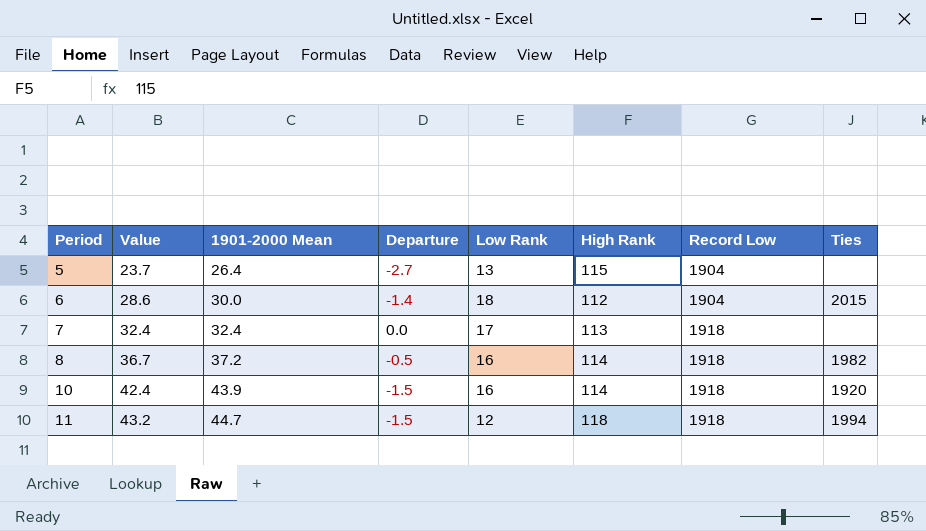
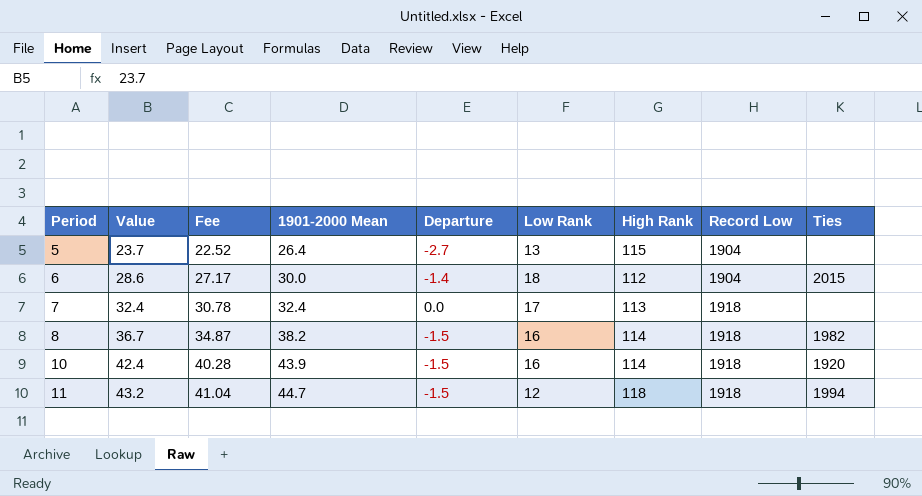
column Fee | formula: none -> [Value] * 0.95
8 | 1901-2000 Mean: 37.2 -> 38.2
8 | Departure: -0.5 -> -1.5

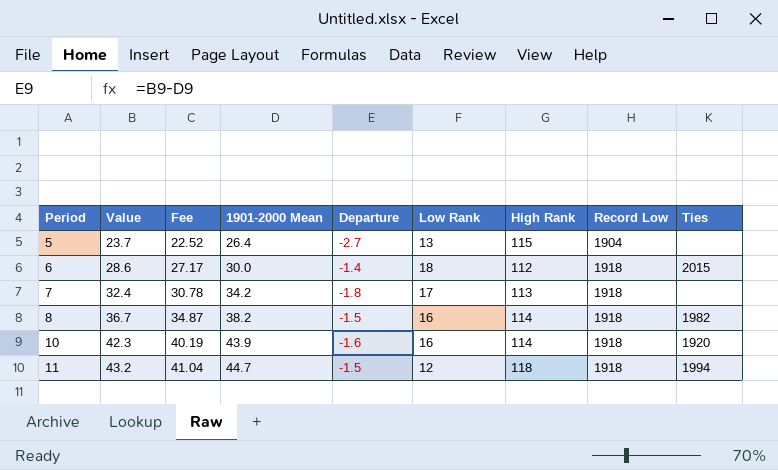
6 | Record Low: 1904 -> 1918
7 | 1901-2000 Mean: 32.4 -> 34.2
7 | Departure: 0.0 -> -1.8
10 | Value: 42.4 -> 42.3
10 | Fee: 40.28 -> 40.19
10 | Departure: -1.5 -> -1.6

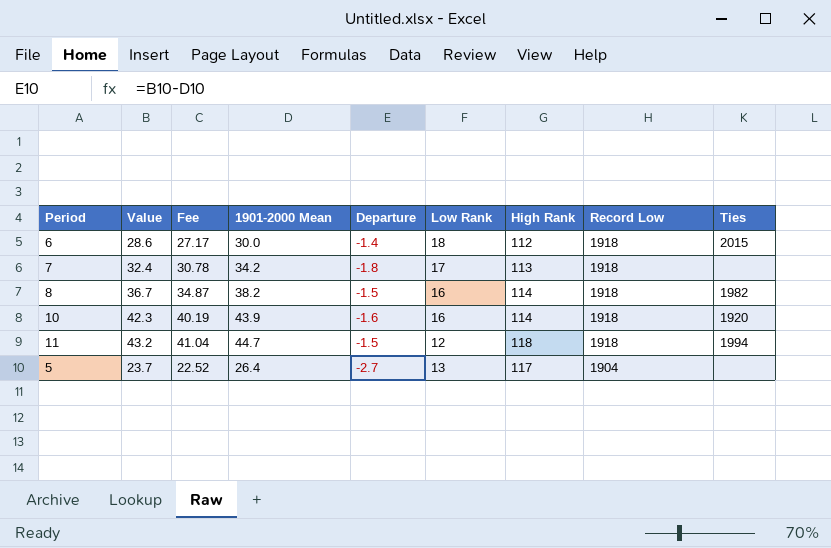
row order: Period ascending -> Record Low descending
5 | High Rank: 115 -> 117

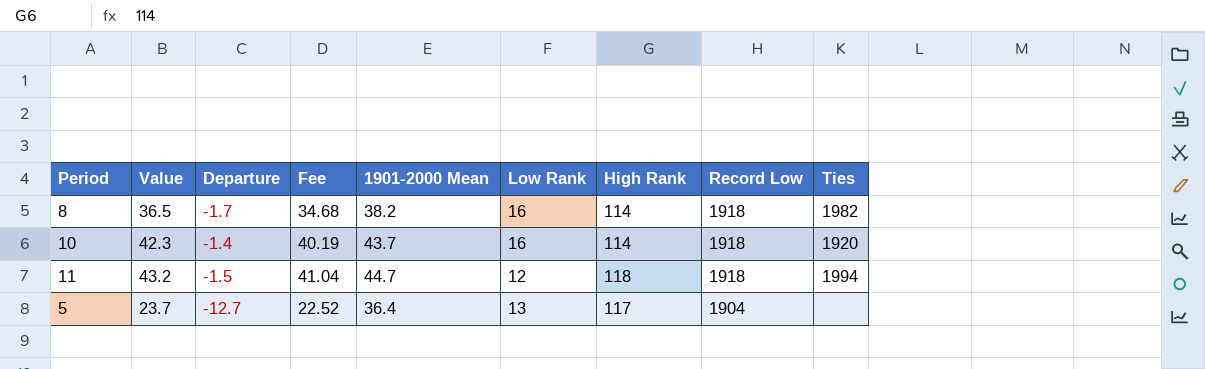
column Departure | position: 5 -> 3
row 6: 28.6 | 27.17 | 30.0 | -1.4 | 18 | 112 | 1918 | 2015 -> none
row 7: 32.4 | 30.78 | 34.2 | -1.8 | 17 | 113 | 1918 | none -> none
8 | Value: 36.7 -> 36.5
8 | Departure: -1.5 -> -1.7
8 | Fee: 34.87 -> 34.68
10 | Departure: -1.6 -> -1.4
10 | 1901-2000 Mean: 43.9 -> 43.7
5 | Departure: -2.7 -> -12.7
5 | 1901-2000 Mean: 26.4 -> 36.4

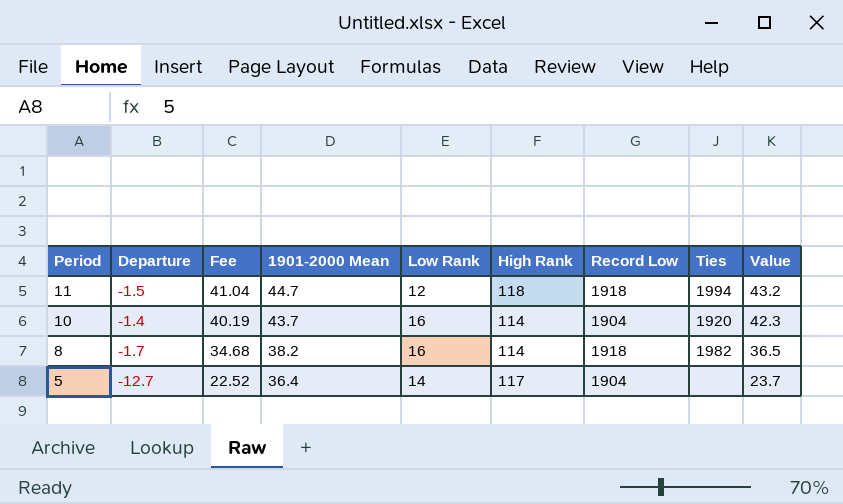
row order: Record Low descending -> Period descending
column Value | position: 2 -> 9
10 | Record Low: 1918 -> 1904
5 | Low Rank: 13 -> 14

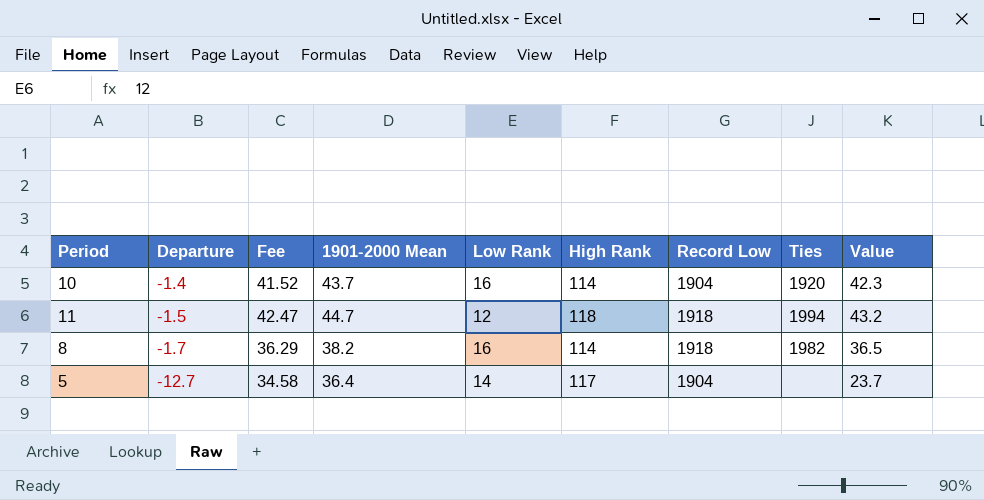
row order: Period descending -> Departure descending
column Fee | formula: [Value] * 0.95 -> [1901-2000 Mean] * 0.95

